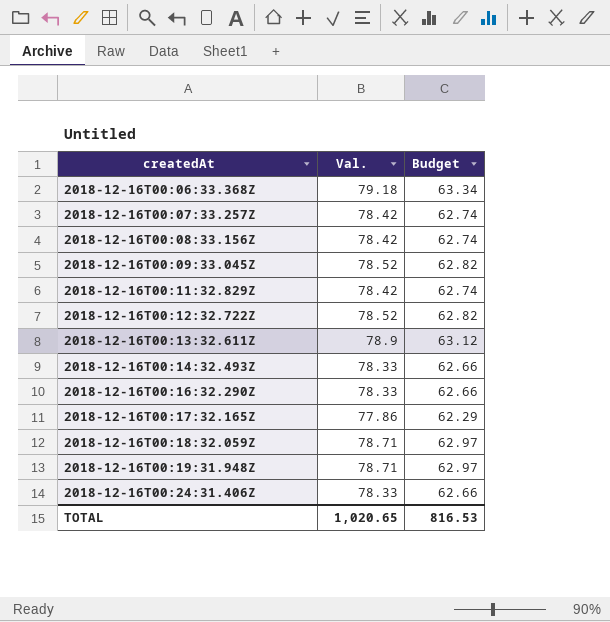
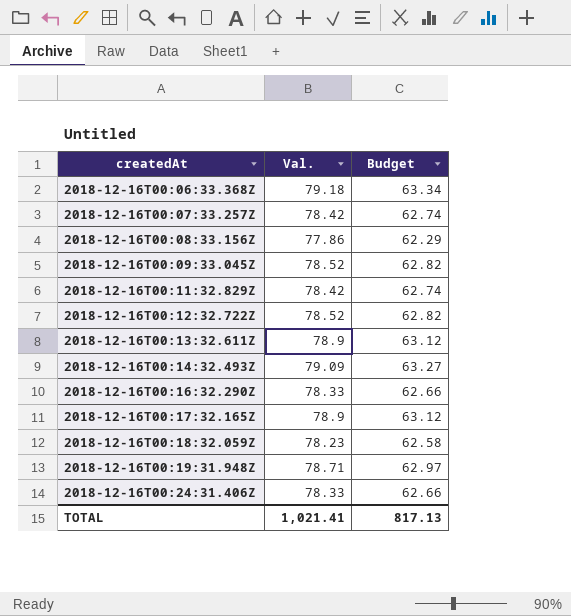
2018-12-16T00:08:33.156Z | Val.: 78.42 -> 77.86
2018-12-16T00:08:33.156Z | Budget: 62.74 -> 62.29
2018-12-16T00:14:32.493Z | Val.: 78.33 -> 79.09
2018-12-16T00:14:32.493Z | Budget: 62.66 -> 63.27
2018-12-16T00:17:32.165Z | Val.: 77.86 -> 78.9
2018-12-16T00:17:32.165Z | Budget: 62.29 -> 63.12
2018-12-16T00:18:32.059Z | Val.: 78.71 -> 78.23
2018-12-16T00:18:32.059Z | Budget: 62.97 -> 62.58
TOTAL | Val.: 1,020.65 -> 1,021.41
TOTAL | Budget: 816.53 -> 817.13

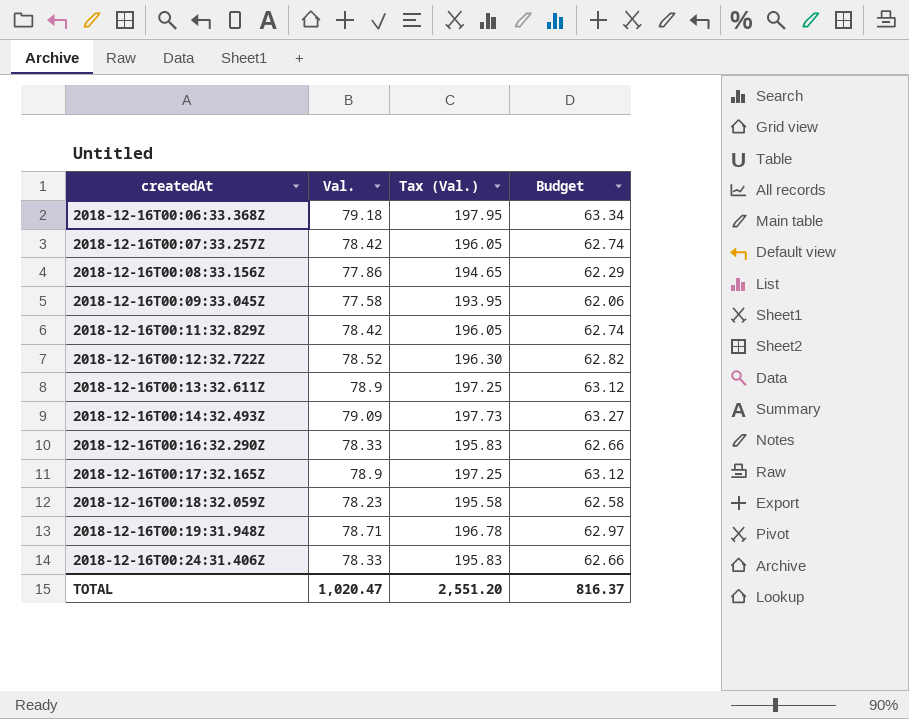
column Tax (Val.) | formula: none -> [Val.] * 2.5
2018-12-16T00:09:33.045Z | Val.: 78.52 -> 77.58
2018-12-16T00:09:33.045Z | Budget: 62.82 -> 62.06
TOTAL | Val.: 1,021.41 -> 1,020.47
TOTAL | Budget: 817.13 -> 816.37

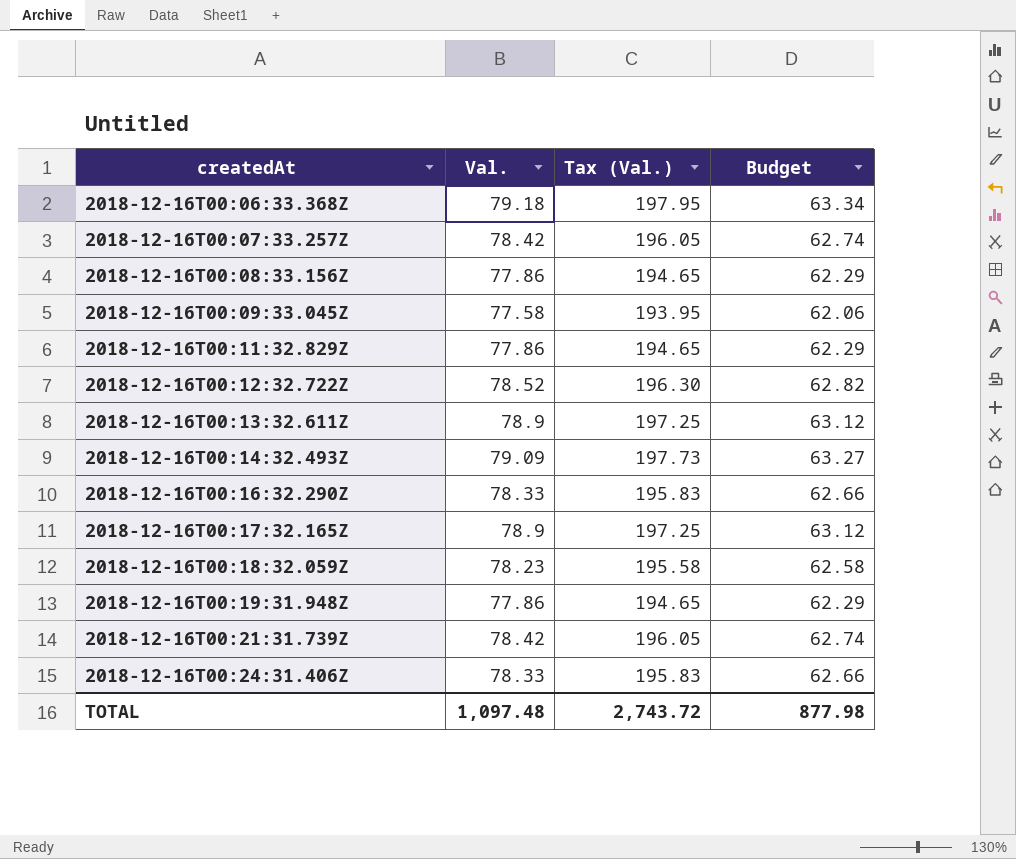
2018-12-16T00:11:32.829Z | Val.: 78.42 -> 77.86
2018-12-16T00:11:32.829Z | Tax (Val.): 196.05 -> 194.65
2018-12-16T00:11:32.829Z | Budget: 62.74 -> 62.29
2018-12-16T00:19:31.948Z | Val.: 78.71 -> 77.86
2018-12-16T00:19:31.948Z | Tax (Val.): 196.78 -> 194.65
2018-12-16T00:19:31.948Z | Budget: 62.97 -> 62.29
row 2018-12-16T00:21:31.739Z: none -> 78.42 | 196.05 | 62.74
TOTAL | Val.: 1,020.47 -> 1,097.48
TOTAL | Tax (Val.): 2,551.20 -> 2,743.72
TOTAL | Budget: 816.37 -> 877.98

